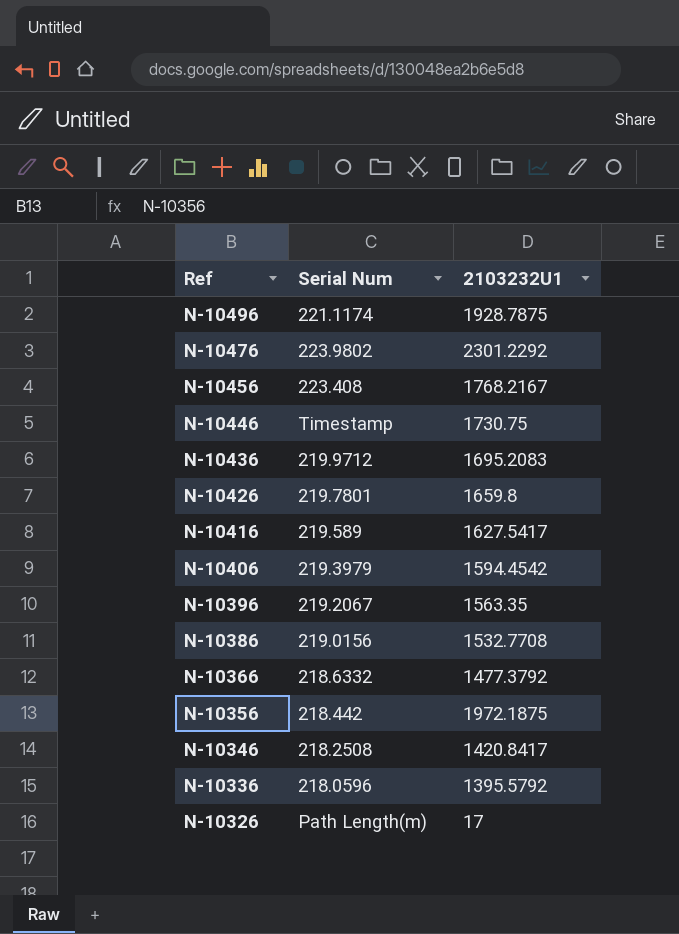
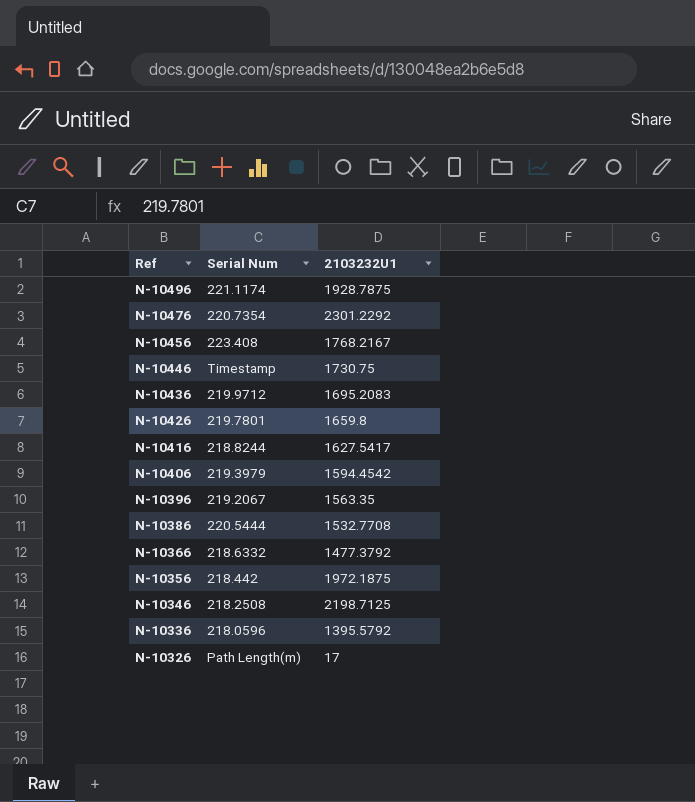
N-10476 | Serial Num: 223.9802 -> 220.7354
N-10416 | Serial Num: 219.589 -> 218.8244
N-10386 | Serial Num: 219.0156 -> 220.5444
N-10346 | 2103232U1: 1420.8417 -> 2198.7125

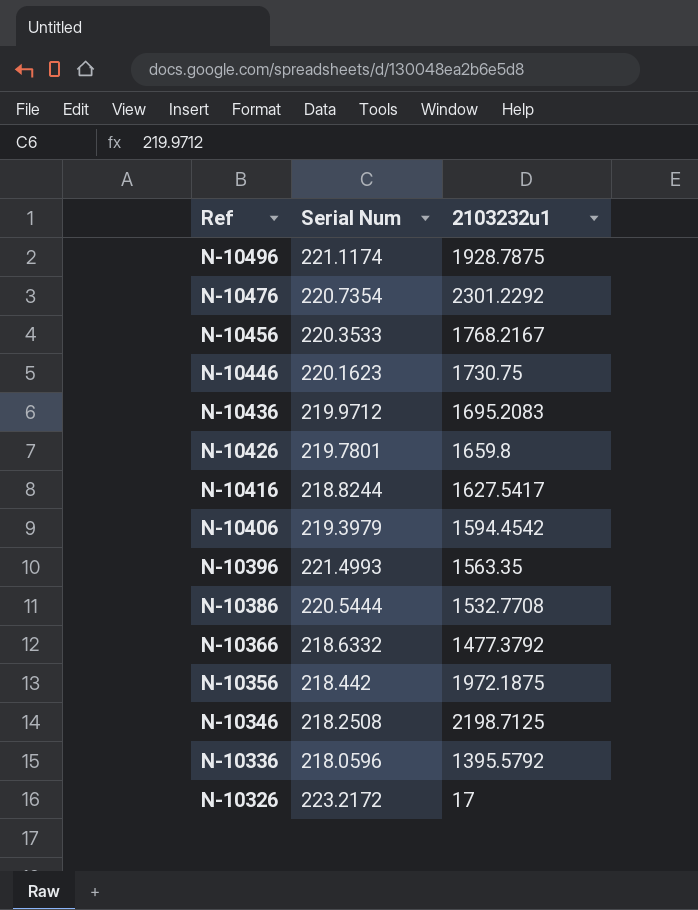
column name: 2103232U1 -> 2103232u1
N-10456 | Serial Num: 223.408 -> 220.3533
N-10446 | Serial Num: Timestamp -> 220.1623
N-10396 | Serial Num: 219.2067 -> 221.4993
N-10326 | Serial Num: Path Length(m) -> 223.2172

